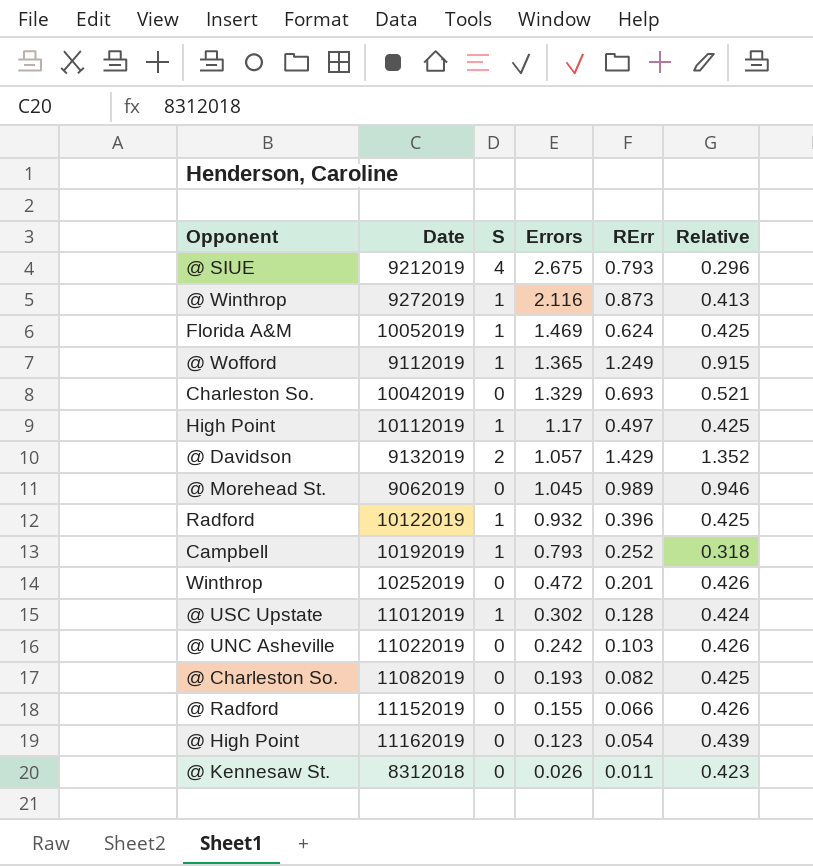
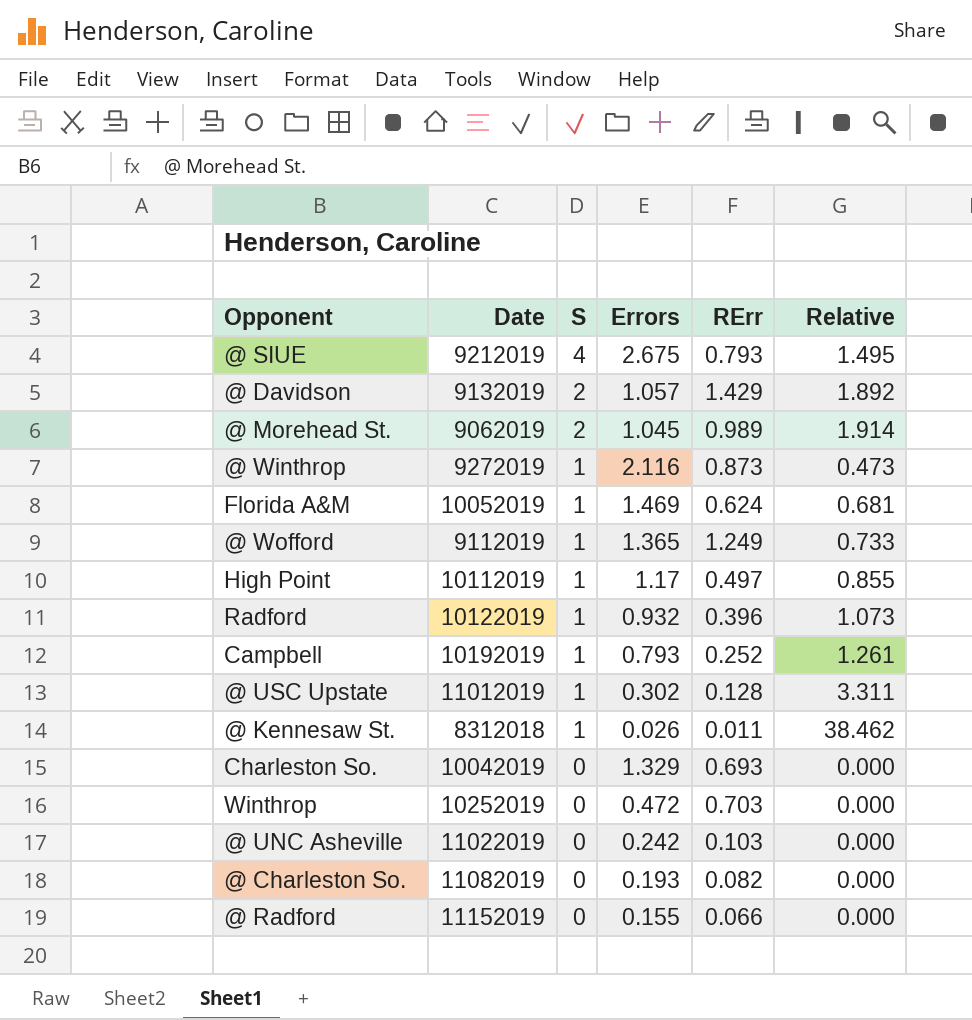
row order: Errors descending -> S descending
column Relative | formula: [RErr] / [Errors] -> [S] / [Errors]
row @ High Point: 11162019 | 0 | 0.123 | 0.054 | 0.439 -> none
@ Morehead St. | S: 0 -> 2
@ Kennesaw St. | S: 0 -> 1
Winthrop | RErr: 0.201 -> 0.703

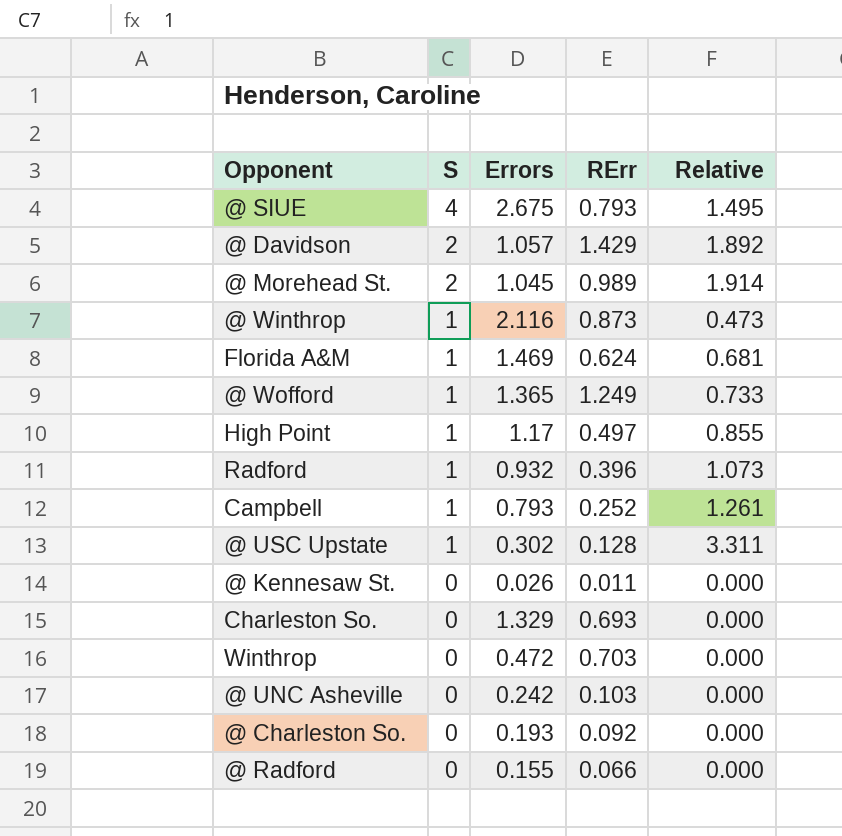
column Date | position: 2 -> none
@ Kennesaw St. | S: 1 -> 0
@ Kennesaw St. | Relative: 38.462 -> 0.000
@ Charleston So. | RErr: 0.082 -> 0.092

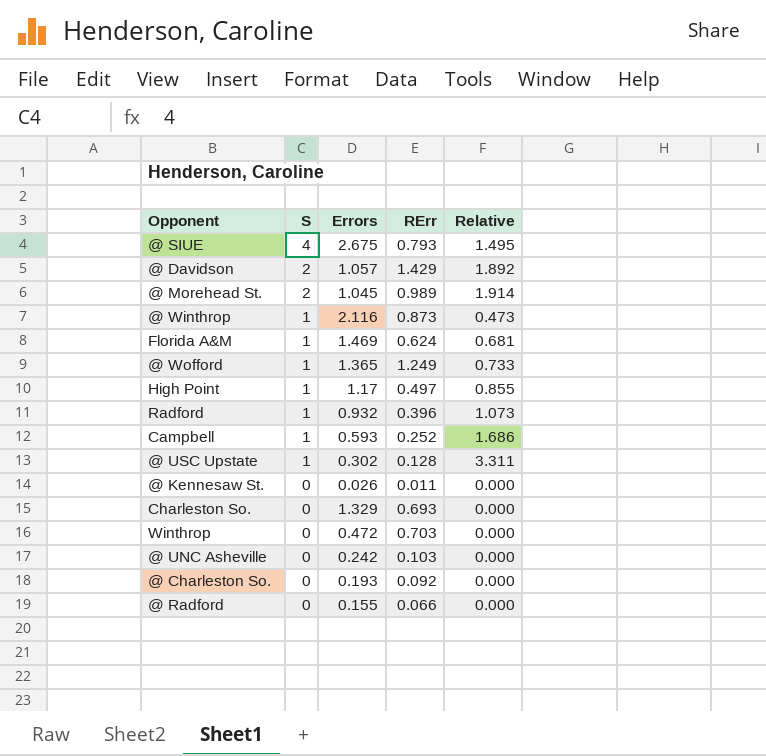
Campbell | Errors: 0.793 -> 0.593
Campbell | Relative: 1.261 -> 1.686

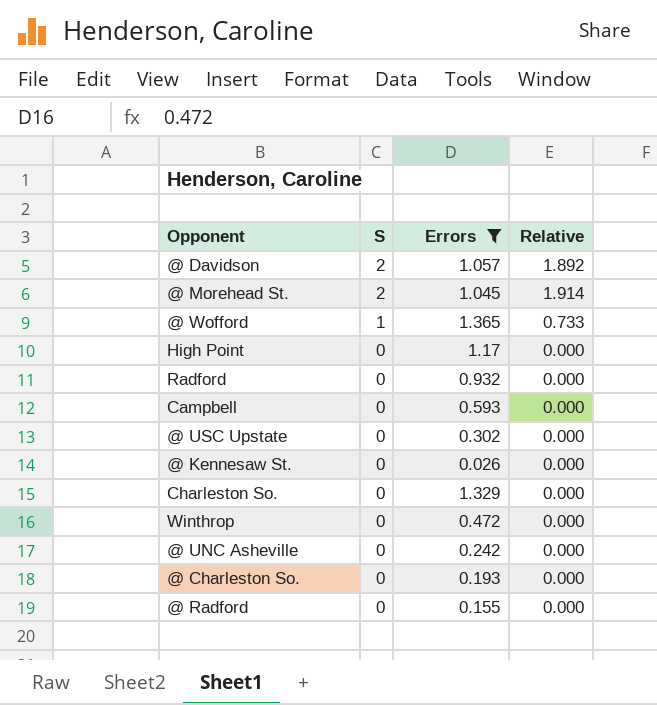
filter: none -> Errors <= 1.365
column RErr | position: 4 -> none
High Point | S: 1 -> 0
High Point | Relative: 0.855 -> 0.000
Radford | S: 1 -> 0
Radford | Relative: 1.073 -> 0.000
Campbell | S: 1 -> 0
Campbell | Relative: 1.686 -> 0.000
@ USC Upstate | S: 1 -> 0
@ USC Upstate | Relative: 3.311 -> 0.000

